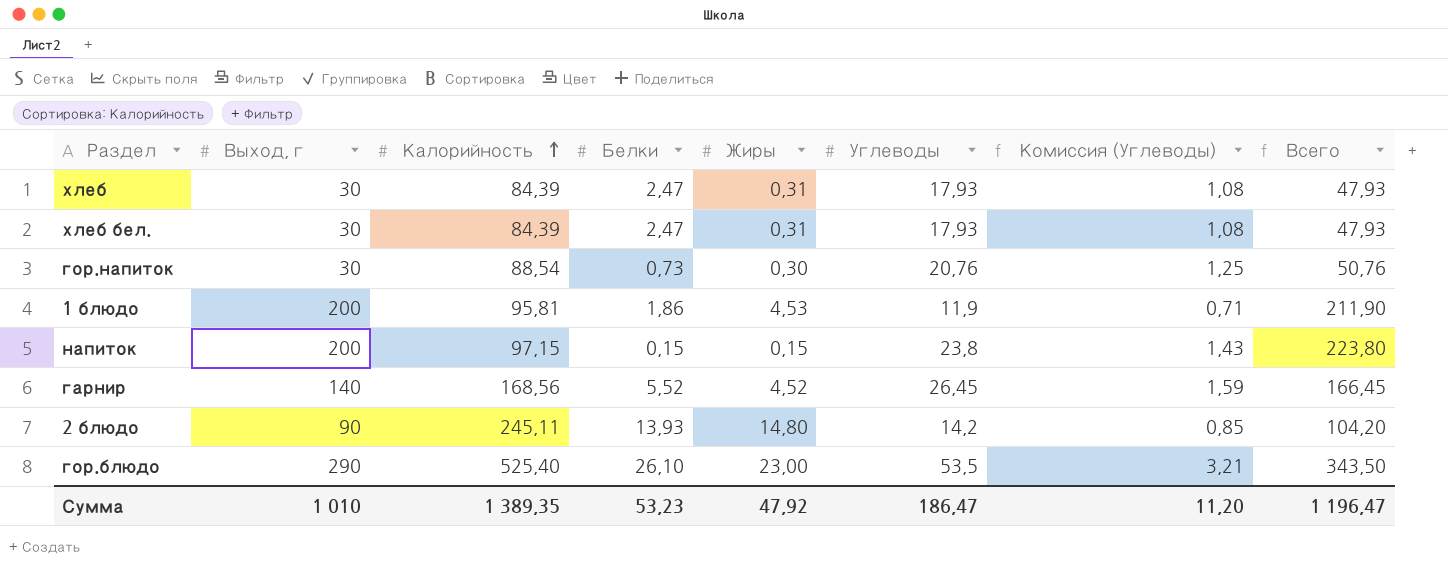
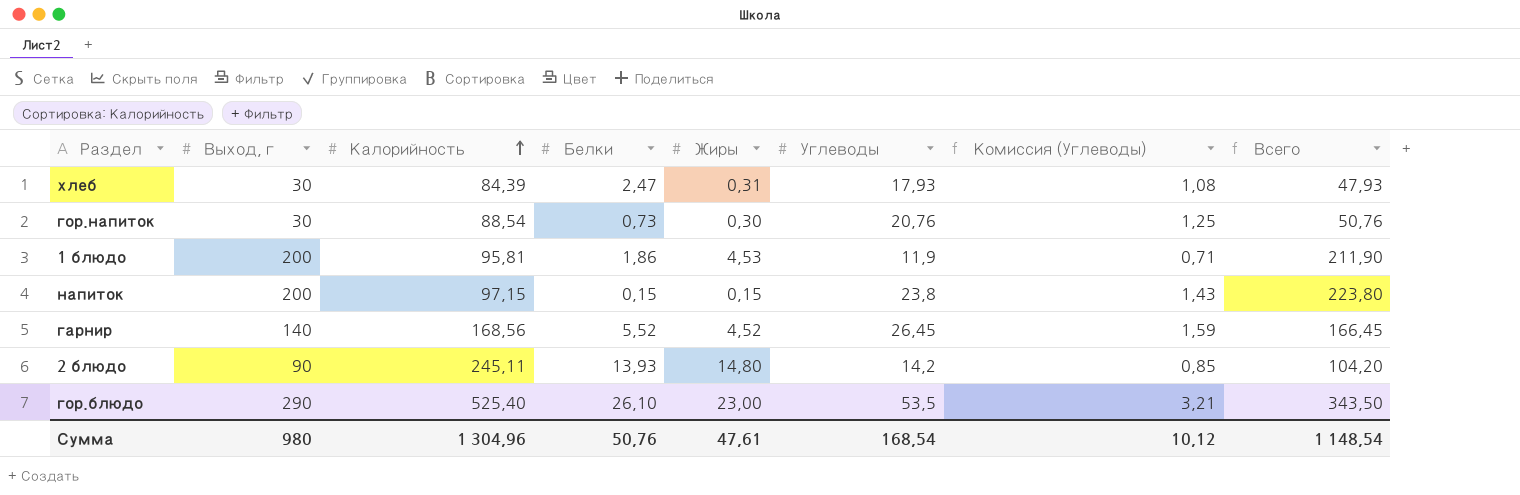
row хлеб бел.: 30 | 84,39 | 2,47 | 0,31 | 17,93 | 1,08 | 47,93 -> none
Сумма | Выход, г: 1 010 -> 980
Сумма | Калорийность: 1 389,35 -> 1 304,96
Сумма | Белки: 53,23 -> 50,76
Сумма | Жиры: 47,92 -> 47,61
Сумма | Углеводы: 186,47 -> 168,54
Сумма | Комиссия (Углеводы): 11,20 -> 10,12
Сумма | Всего: 1 196,47 -> 1 148,54

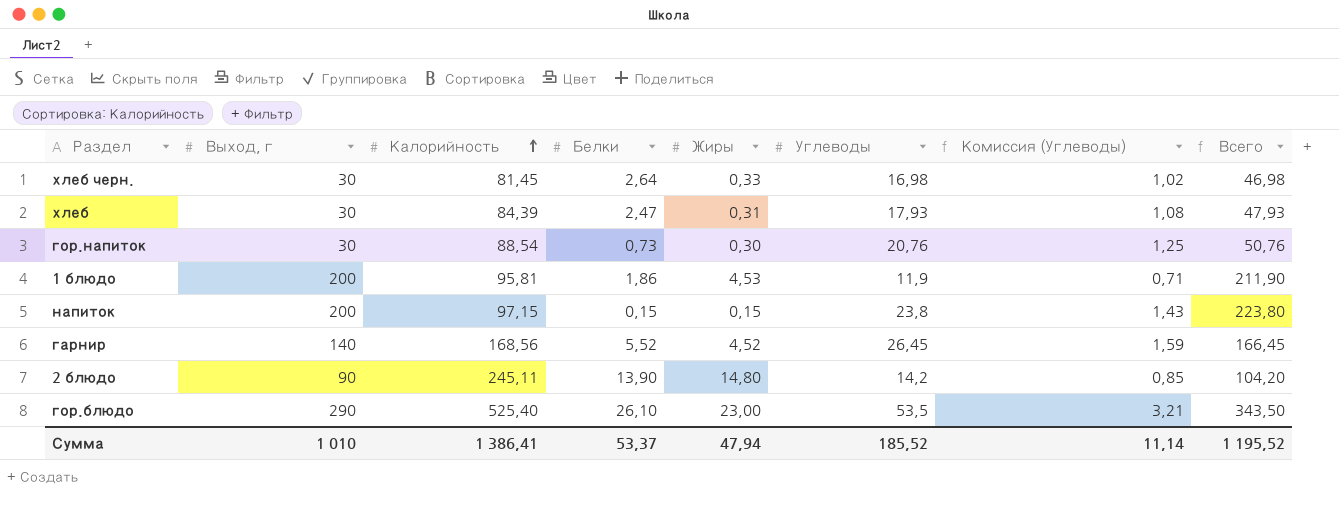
row хлеб черн.: none -> 30 | 81,45 | 2,64 | 0,33 | 16,98 | 1,02 | 46,98
2 блюдо | Белки: 13,93 -> 13,90
Сумма | Выход, г: 980 -> 1 010
Сумма | Калорийность: 1 304,96 -> 1 386,41
Сумма | Белки: 50,76 -> 53,37
Сумма | Жиры: 47,61 -> 47,94
Сумма | Углеводы: 168,54 -> 185,52
Сумма | Комиссия (Углеводы): 10,12 -> 11,14
Сумма | Всего: 1 148,54 -> 1 195,52

